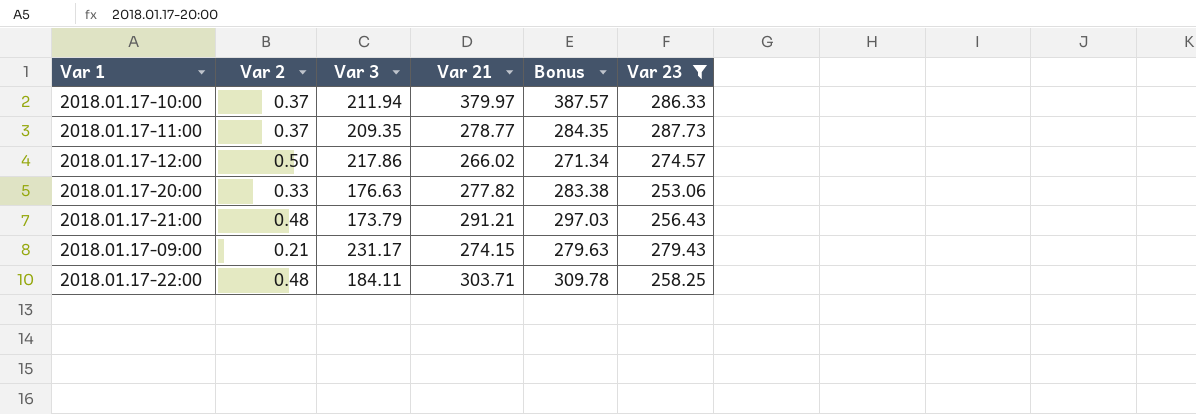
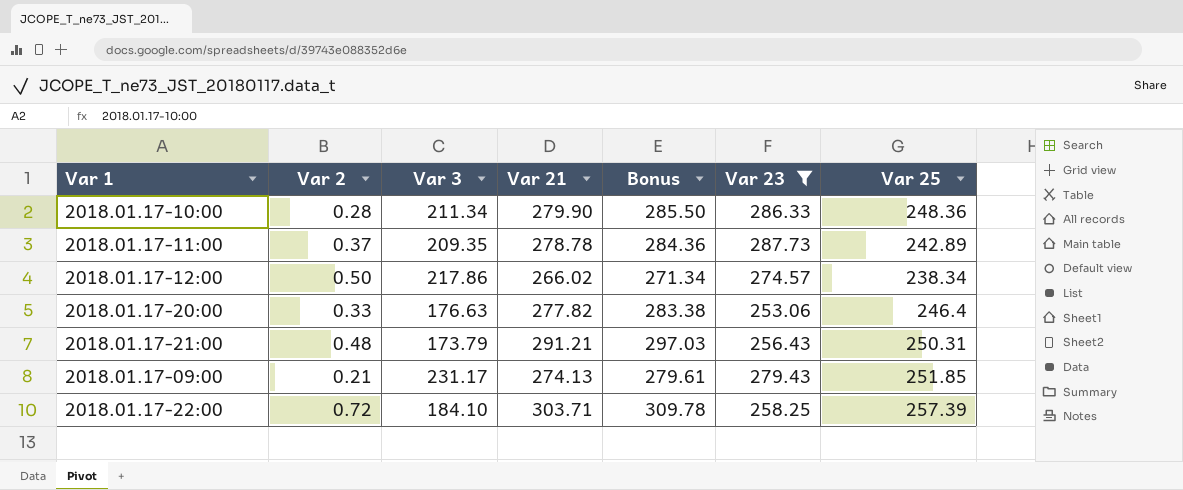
column Var 25 | position: none -> 7
2018.01.17-10:00 | Var 2: 0.37 -> 0.28
2018.01.17-10:00 | Var 3: 211.94 -> 211.34
2018.01.17-10:00 | Var 21: 379.97 -> 279.90
2018.01.17-10:00 | Bonus: 387.57 -> 285.50
2018.01.17-11:00 | Var 21: 278.77 -> 278.78
2018.01.17-11:00 | Bonus: 284.35 -> 284.36
2018.01.17-09:00 | Var 21: 274.15 -> 274.13
2018.01.17-09:00 | Bonus: 279.63 -> 279.61
2018.01.17-22:00 | Var 2: 0.48 -> 0.72
2018.01.17-22:00 | Var 3: 184.11 -> 184.10

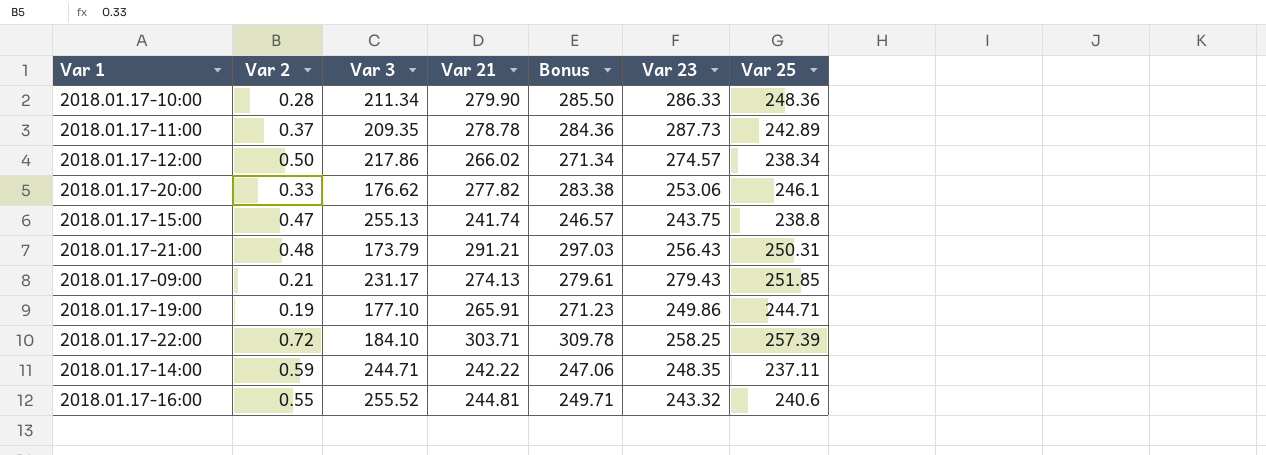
filter: Var 23 >= 253.06 -> none
2018.01.17-20:00 | Var 3: 176.63 -> 176.62
2018.01.17-20:00 | Var 25: 246.4 -> 246.1

